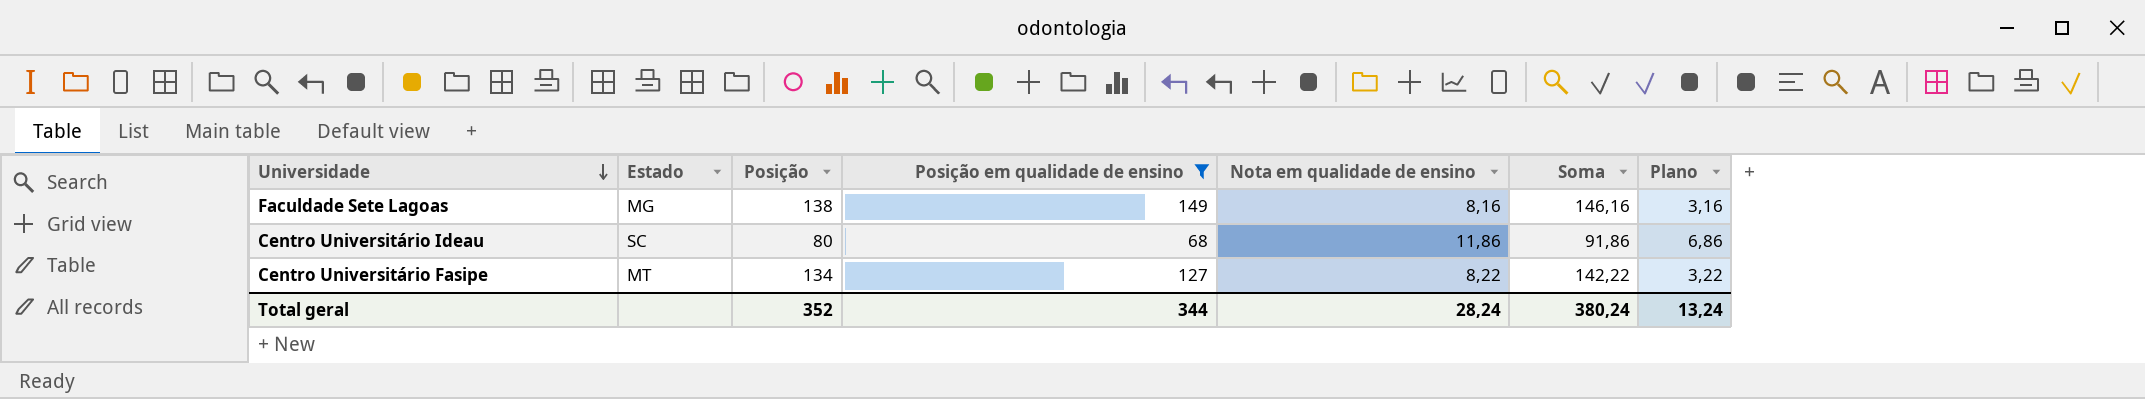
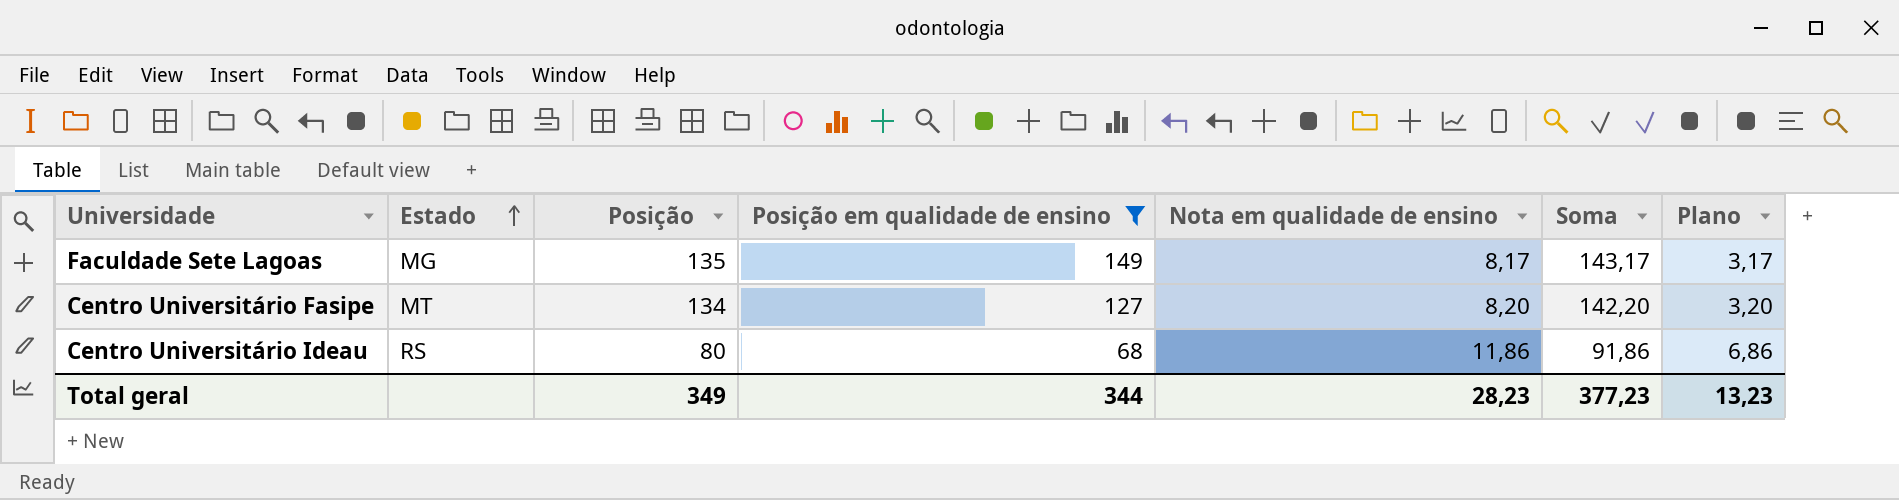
row order: Universidade descending -> Estado ascending
Faculdade Sete Lagoas | Posição: 138 -> 135
Faculdade Sete Lagoas | Nota em qualidade de ensino: 8,16 -> 8,17
Faculdade Sete Lagoas | Soma: 146,16 -> 143,17
Faculdade Sete Lagoas | Plano: 3,16 -> 3,17
Centro Universitário Fasipe | Nota em qualidade de ensino: 8,22 -> 8,20
Centro Universitário Fasipe | Soma: 142,22 -> 142,20
Centro Universitário Fasipe | Plano: 3,22 -> 3,20
Centro Universitário Ideau | Estado: SC -> RS
Total geral | Posição: 352 -> 349
Total geral | Nota em qualidade de ensino: 28,24 -> 28,23
Total geral | Soma: 380,24 -> 377,23
Total geral | Plano: 13,24 -> 13,23

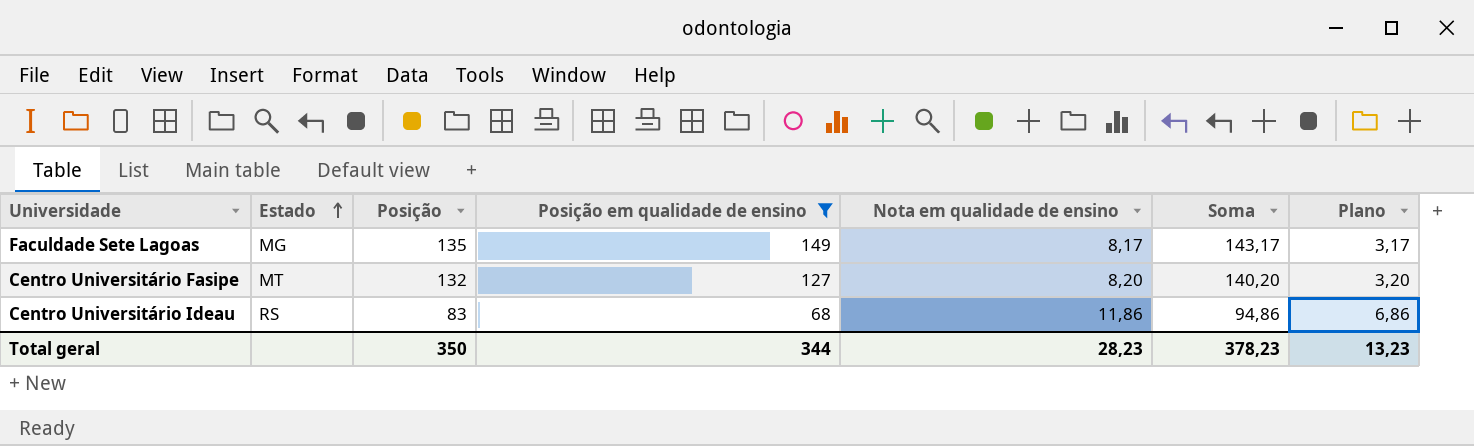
Centro Universitário Fasipe | Posição: 134 -> 132
Centro Universitário Fasipe | Soma: 142,20 -> 140,20
Centro Universitário Ideau | Posição: 80 -> 83
Centro Universitário Ideau | Soma: 91,86 -> 94,86
Total geral | Posição: 349 -> 350
Total geral | Soma: 377,23 -> 378,23

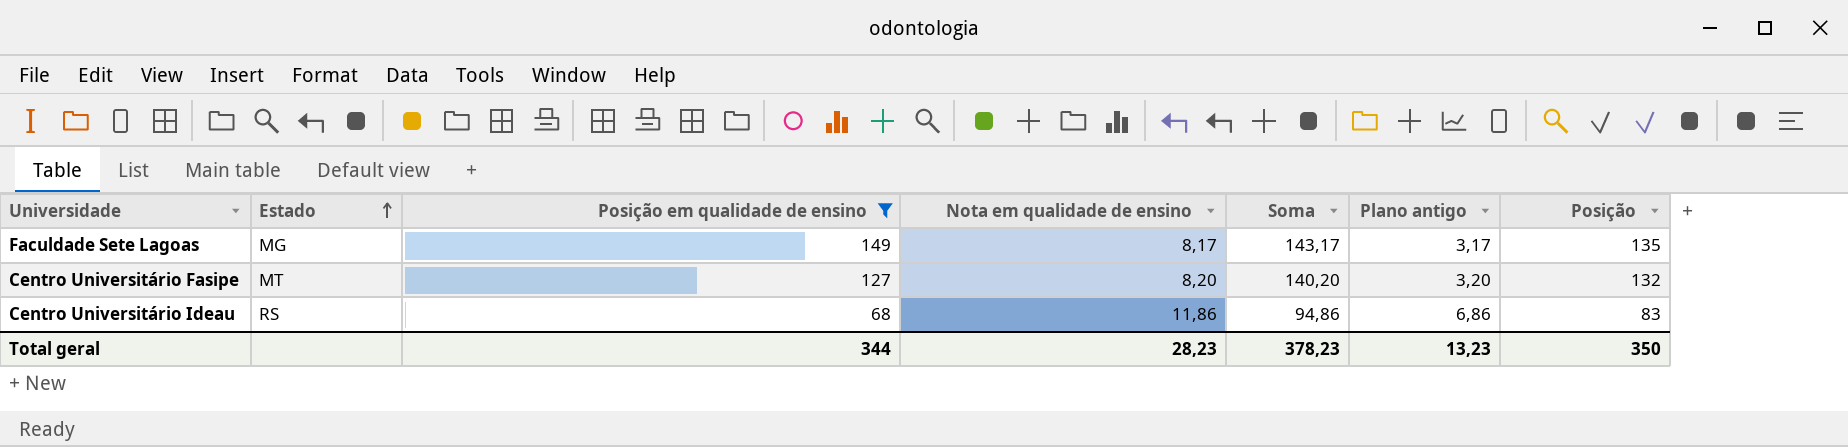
column name: Plano -> Plano antigo
column Posição | position: 3 -> 7

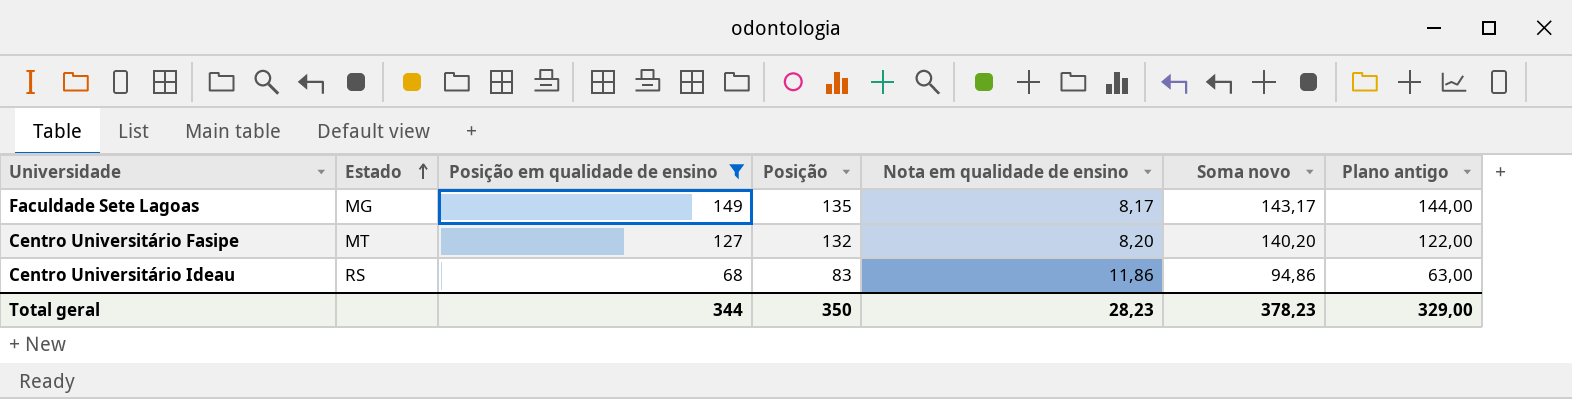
column Posição | position: 7 -> 4
column name: Soma -> Soma novo
column Plano antigo | formula: [Nota em qualidade de ensino] - 5 -> [Posição em qualidade de ensino] - 5
Total geral | Plano antigo: 13,23 -> 329,00

